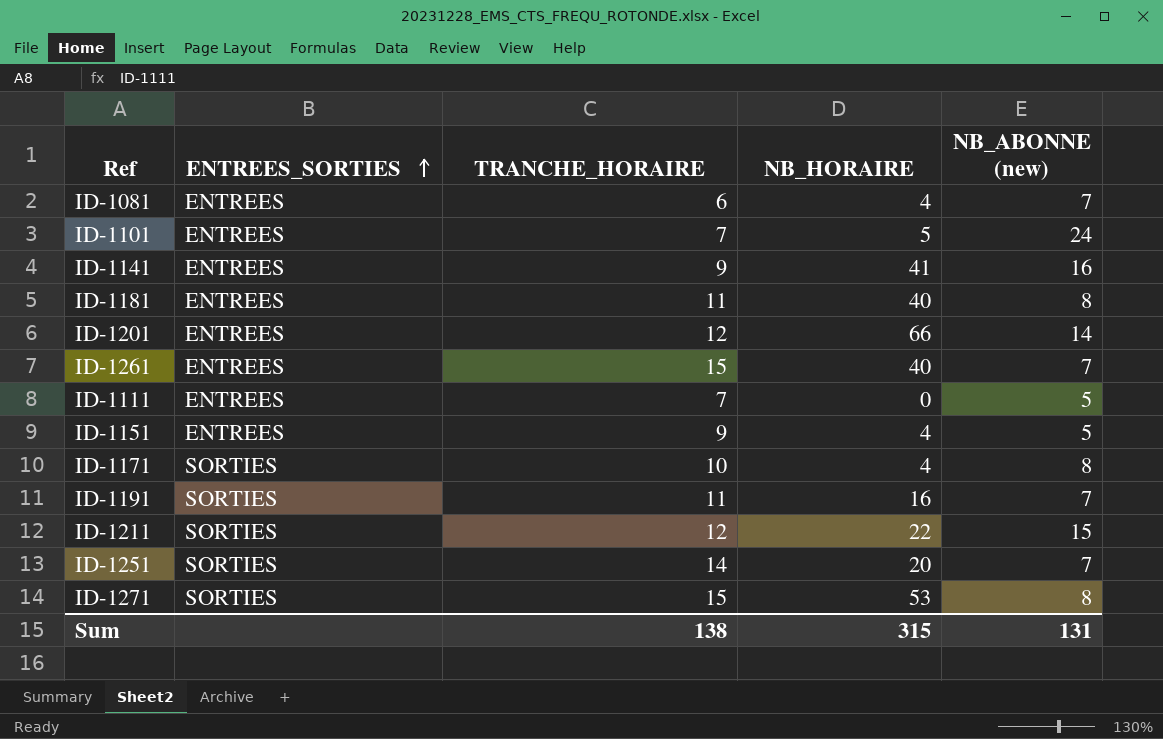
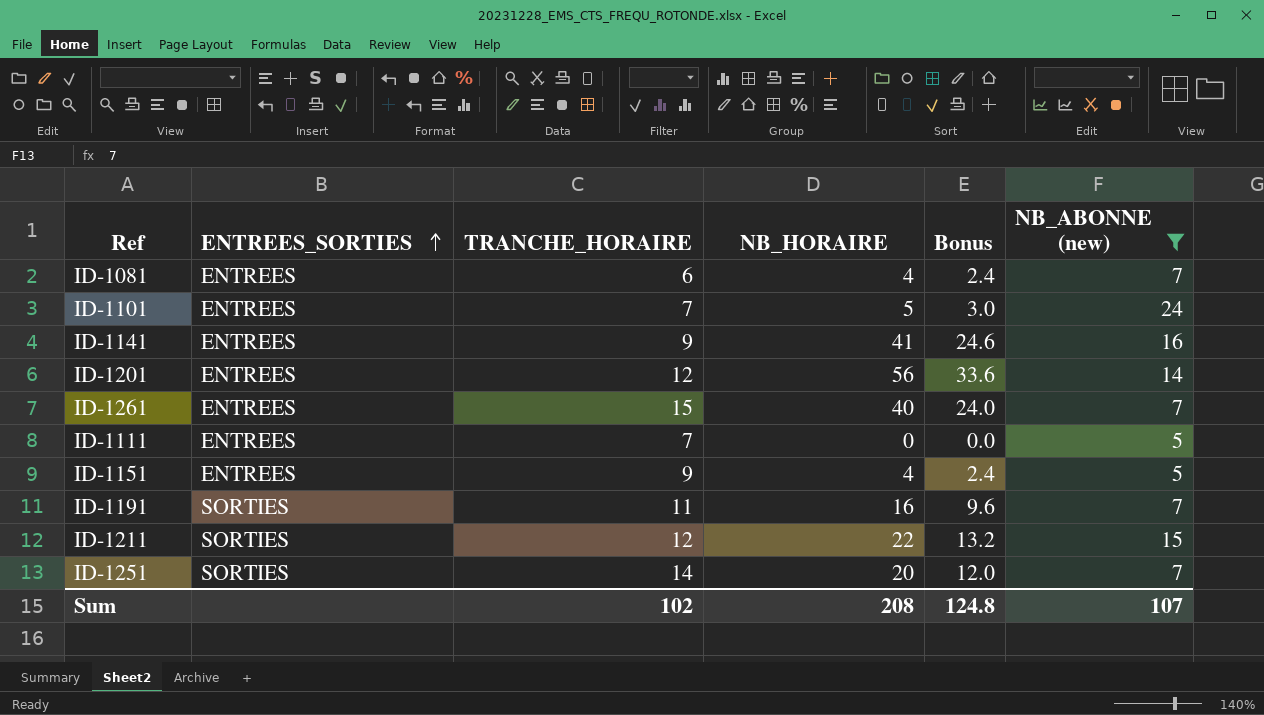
filter: none -> NB_ABONNE (new) != 8
column Bonus | formula: none -> [NB_HORAIRE] * 0.6
ID-1201 | NB_HORAIRE: 66 -> 56
Sum | TRANCHE_HORAIRE: 138 -> 102
Sum | NB_HORAIRE: 315 -> 208
Sum | NB_ABONNE (new): 131 -> 107

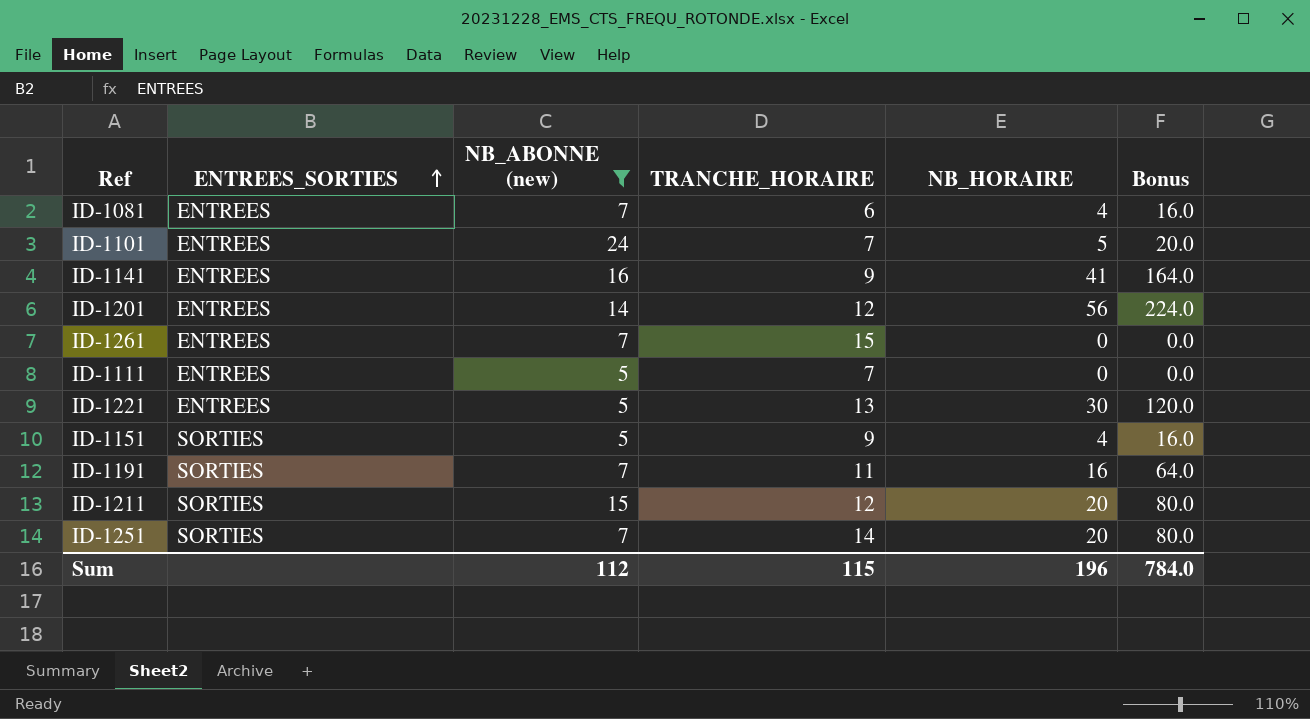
column NB_ABONNE (new) | position: 6 -> 3
column Bonus | formula: [NB_HORAIRE] * 0.6 -> [NB_HORAIRE] * 4
ID-1261 | NB_HORAIRE: 40 -> 0
row ID-1221: none -> ENTREES | 5 | 13 | 30 | 120.0
ID-1151 | ENTREES_SORTIES: ENTREES -> SORTIES
ID-1211 | NB_HORAIRE: 22 -> 20
Sum | NB_ABONNE (new): 107 -> 112
Sum | TRANCHE_HORAIRE: 102 -> 115
Sum | NB_HORAIRE: 208 -> 196
Sum | Bonus: 124.8 -> 784.0

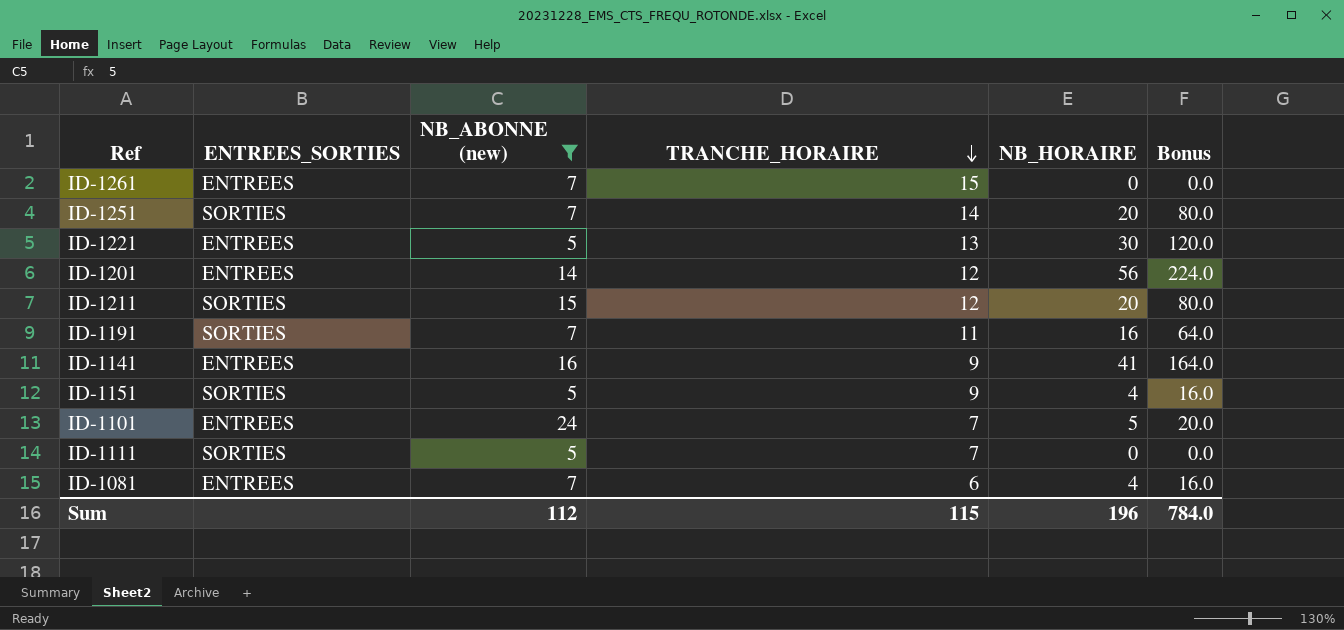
row order: ENTREES_SORTIES ascending -> TRANCHE_HORAIRE descending
ID-1111 | ENTREES_SORTIES: ENTREES -> SORTIES

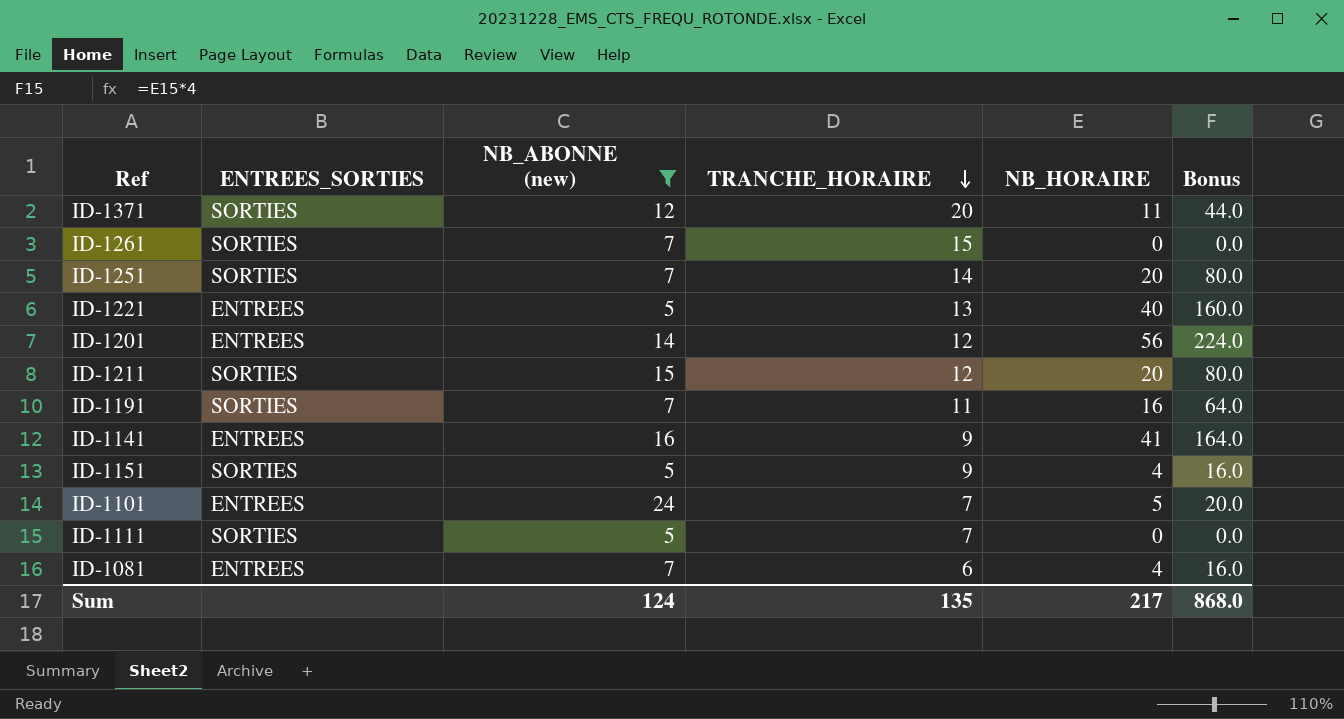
row ID-1371: none -> SORTIES | 12 | 20 | 11 | 44.0
ID-1261 | ENTREES_SORTIES: ENTREES -> SORTIES
ID-1221 | NB_HORAIRE: 30 -> 40
ID-1221 | Bonus: 120.0 -> 160.0
Sum | NB_ABONNE (new): 112 -> 124
Sum | TRANCHE_HORAIRE: 115 -> 135
Sum | NB_HORAIRE: 196 -> 217
Sum | Bonus: 784.0 -> 868.0

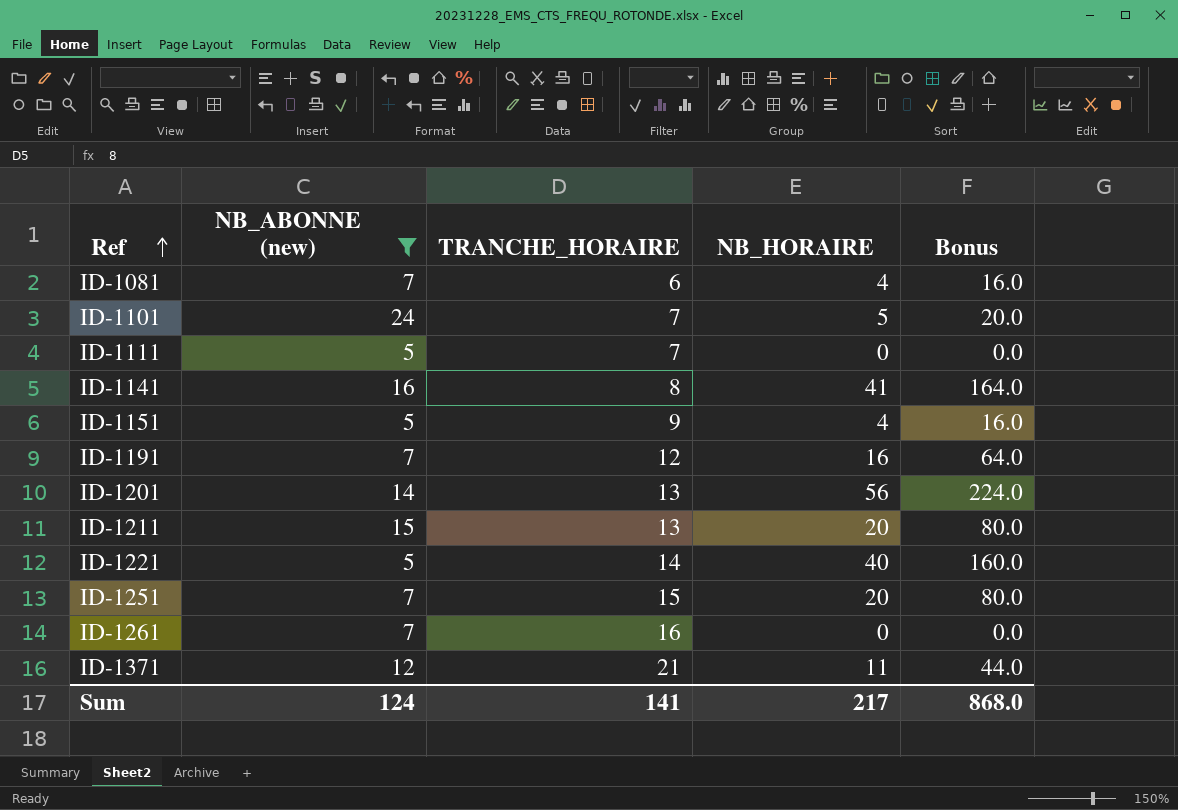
row order: TRANCHE_HORAIRE descending -> Ref ascending
column ENTREES_SORTIES | position: 2 -> none
ID-1141 | TRANCHE_HORAIRE: 9 -> 8
ID-1191 | TRANCHE_HORAIRE: 11 -> 12
ID-1201 | TRANCHE_HORAIRE: 12 -> 13
ID-1211 | TRANCHE_HORAIRE: 12 -> 13
ID-1221 | TRANCHE_HORAIRE: 13 -> 14
ID-1251 | TRANCHE_HORAIRE: 14 -> 15
ID-1261 | TRANCHE_HORAIRE: 15 -> 16
ID-1371 | TRANCHE_HORAIRE: 20 -> 21
Sum | TRANCHE_HORAIRE: 135 -> 141

